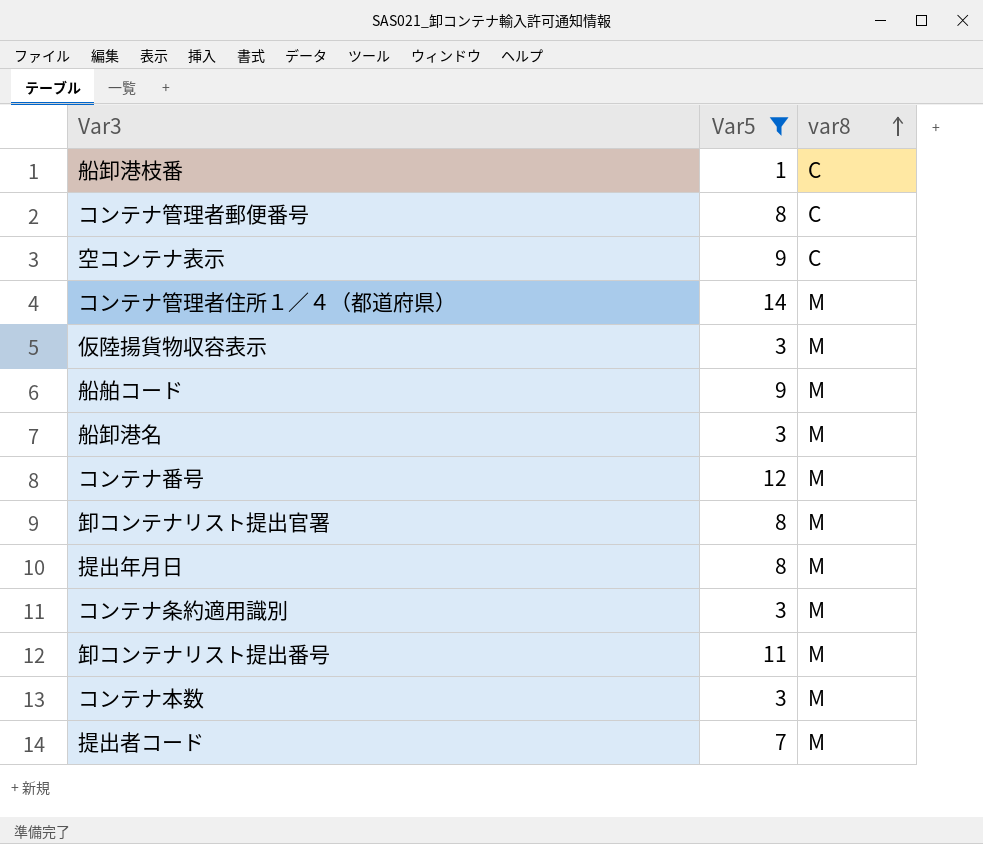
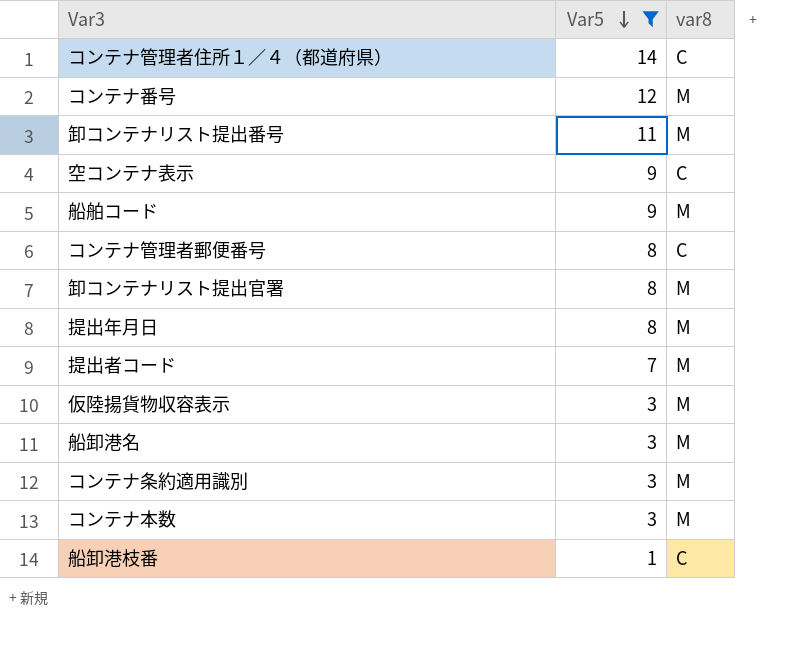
row order: var8 ascending -> Var5 descending
コンテナ管理者住所１／４（都道府県） | var8: M -> C

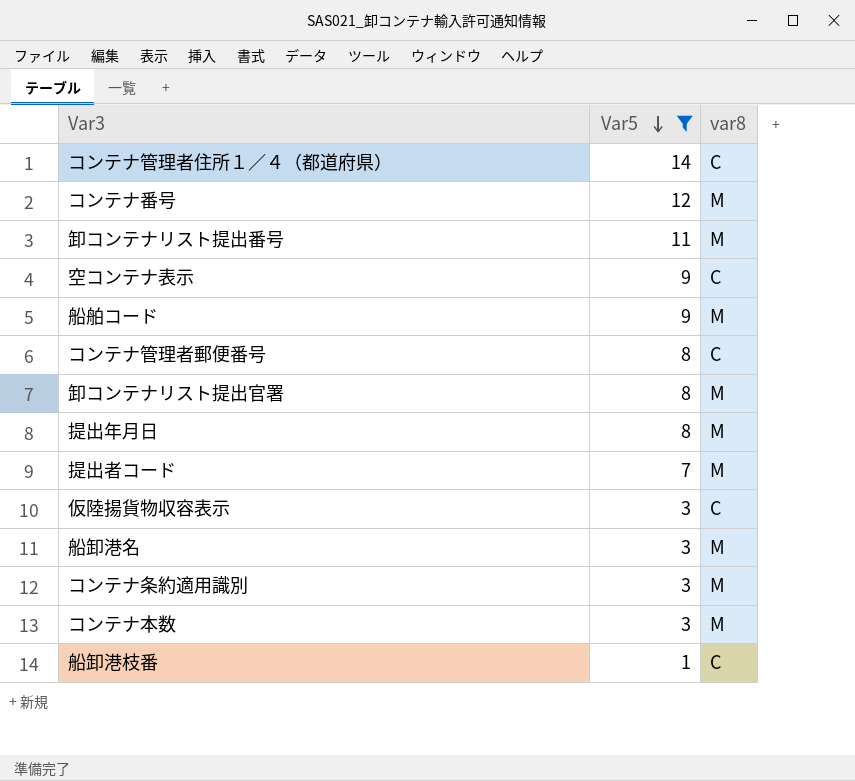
仮陸揚貨物収容表示 | var8: M -> C

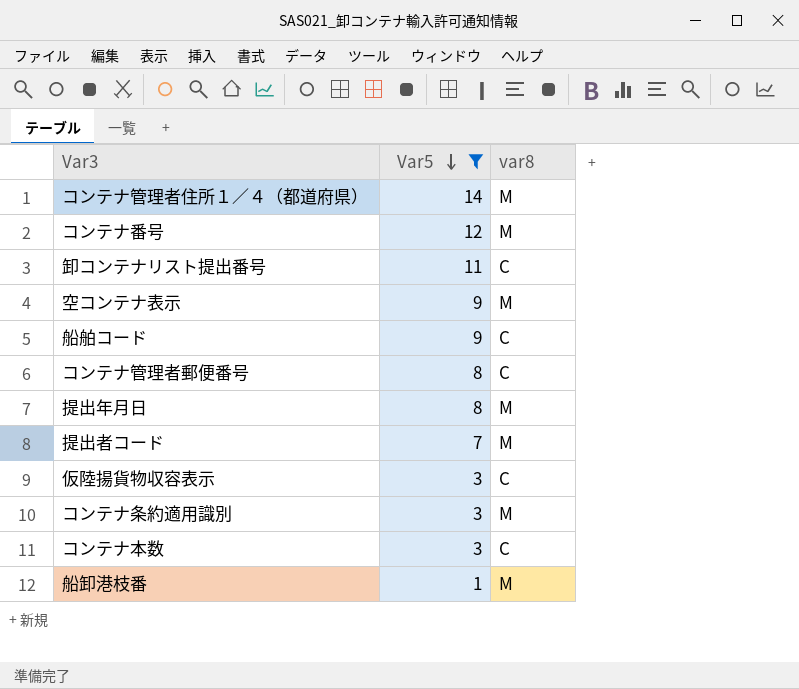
row 卸コンテナリスト提出官署: 8 | M -> none
row 船卸港名: 3 | M -> none
コンテナ管理者住所１／４（都道府県） | var8: C -> M
卸コンテナリスト提出番号 | var8: M -> C
空コンテナ表示 | var8: C -> M
船舶コード | var8: M -> C
コンテナ本数 | var8: M -> C
船卸港枝番 | var8: C -> M

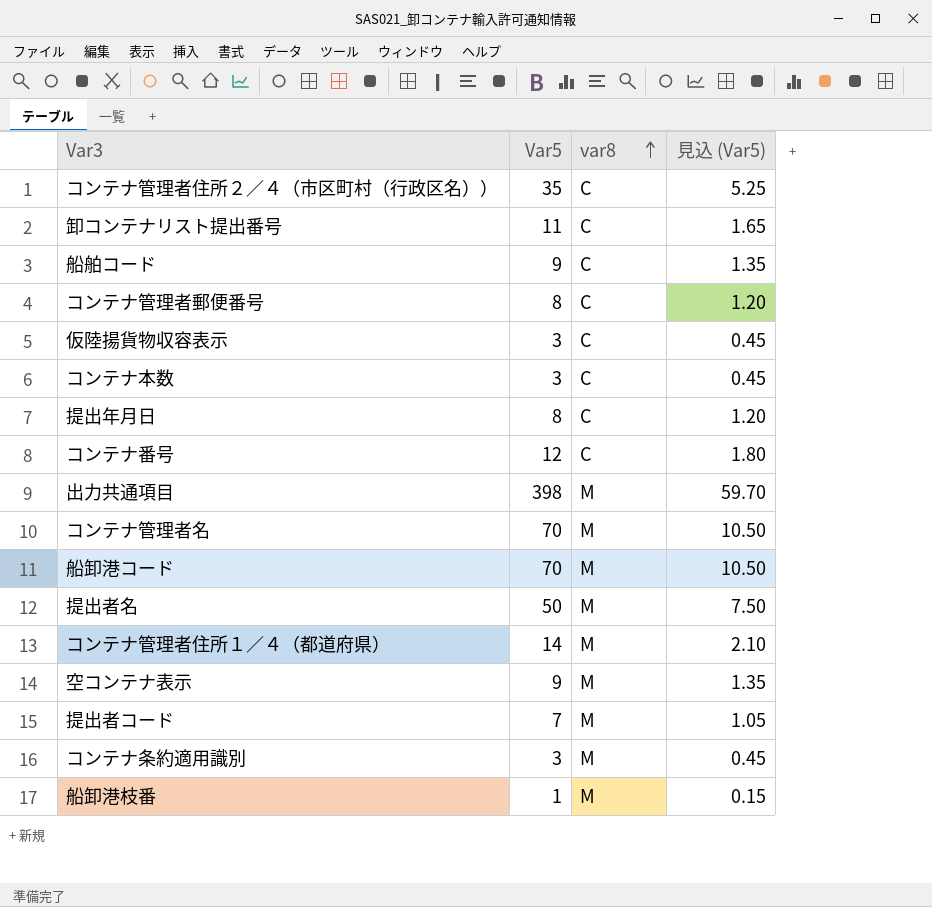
filter: Var5 <= 14 -> none
row order: Var5 descending -> var8 ascending
column 見込 (Var5) | formula: none -> [Var5] * 0.15
提出年月日 | var8: M -> C
コンテナ番号 | var8: M -> C

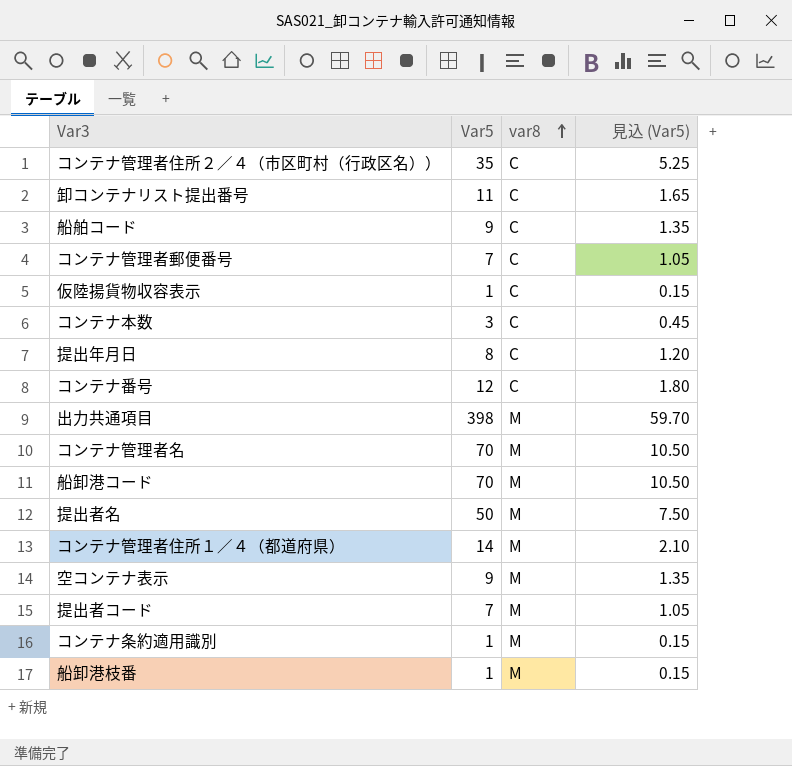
コンテナ管理者郵便番号 | Var5: 8 -> 7
コンテナ管理者郵便番号 | 見込 (Var5): 1.20 -> 1.05
仮陸揚貨物収容表示 | Var5: 3 -> 1
仮陸揚貨物収容表示 | 見込 (Var5): 0.45 -> 0.15
コンテナ条約適用識別 | Var5: 3 -> 1
コンテナ条約適用識別 | 見込 (Var5): 0.45 -> 0.15

